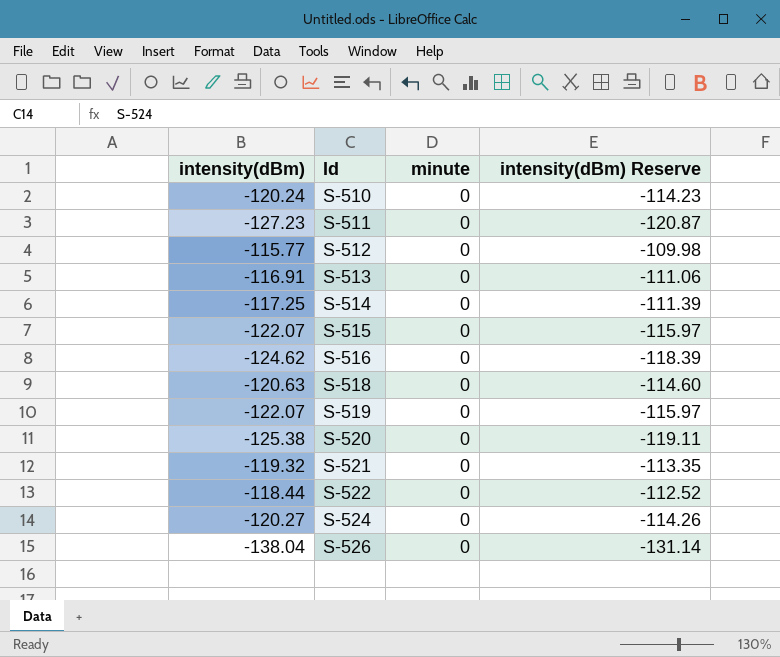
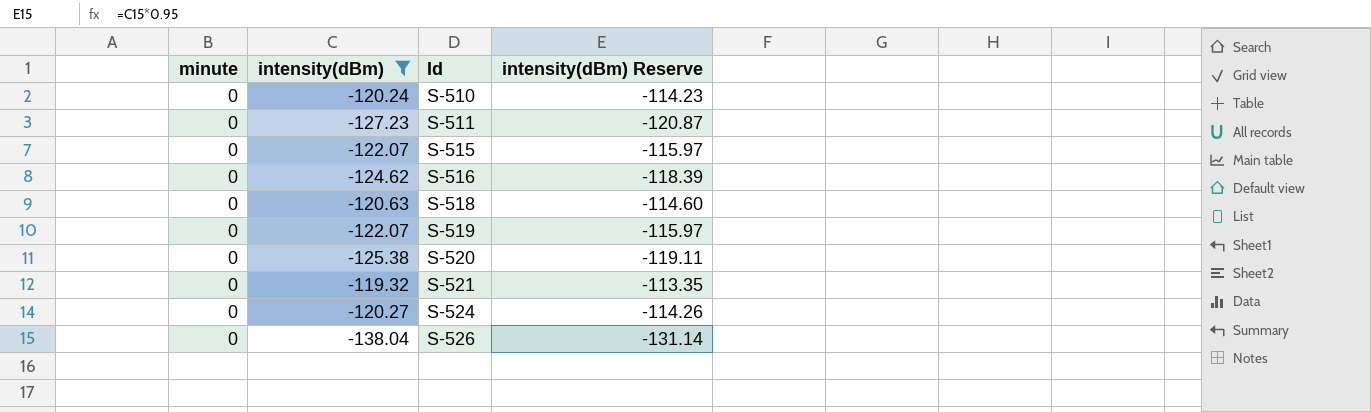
filter: none -> intensity(dBm) <= -119.32
column minute | position: 3 -> 1

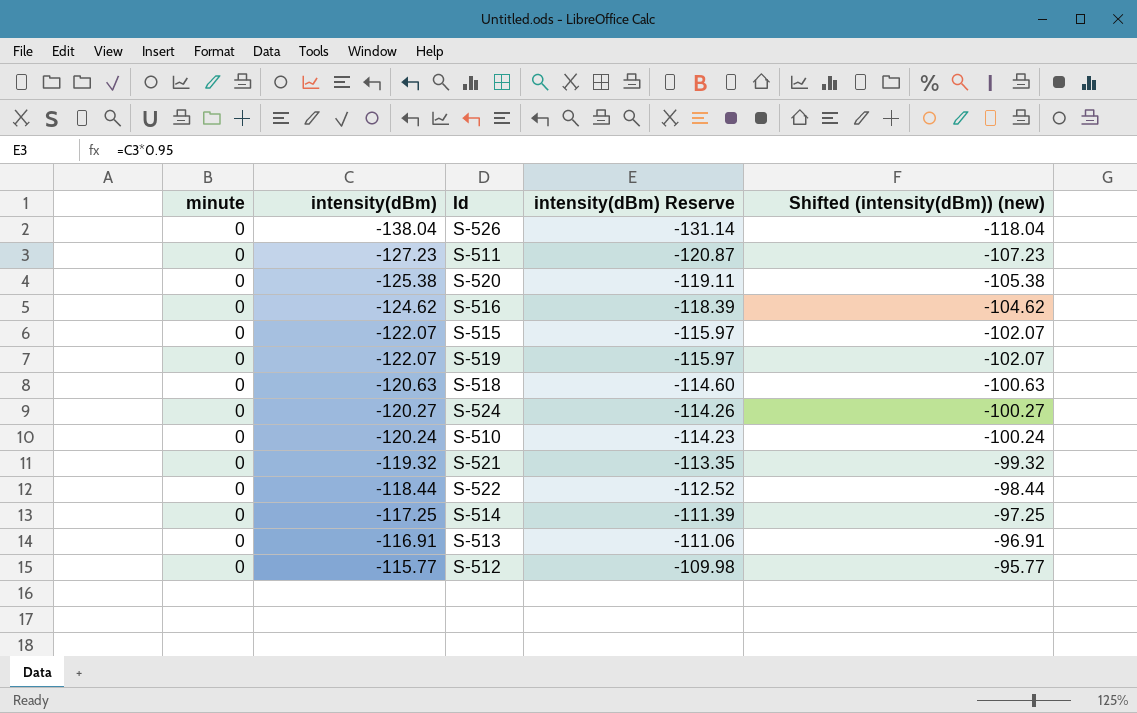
filter: intensity(dBm) <= -119.32 -> none
row order: Id ascending -> intensity(dBm) ascending
column Shifted (intensity(dBm)) (new) | formula: none -> [intensity(dBm)] + 20

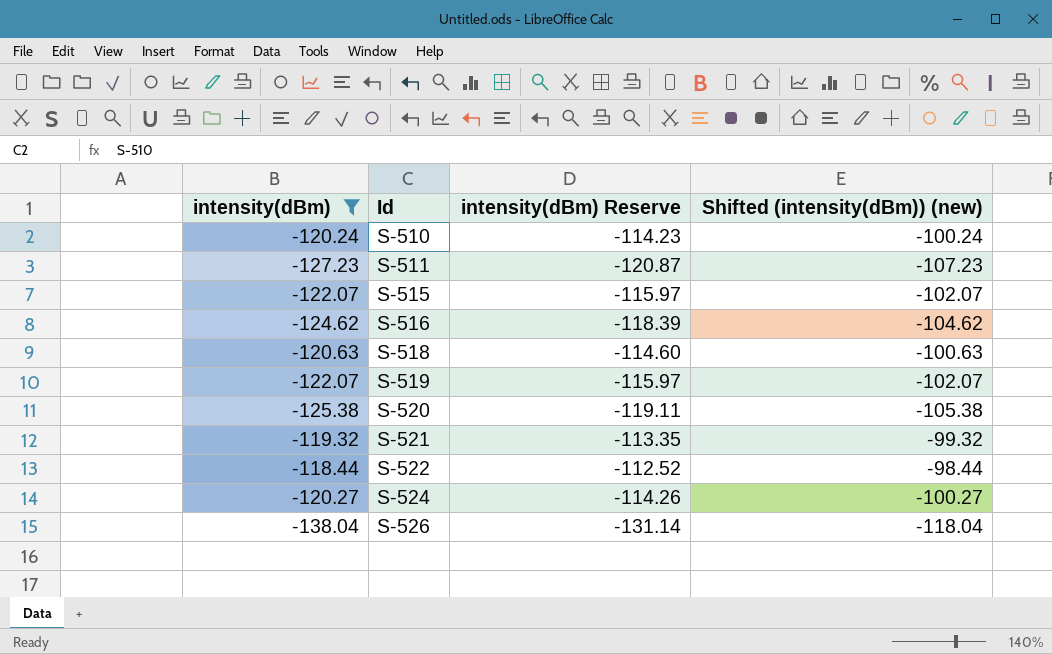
filter: none -> intensity(dBm) <= -118.44
row order: intensity(dBm) ascending -> Id ascending
column minute | position: 1 -> none

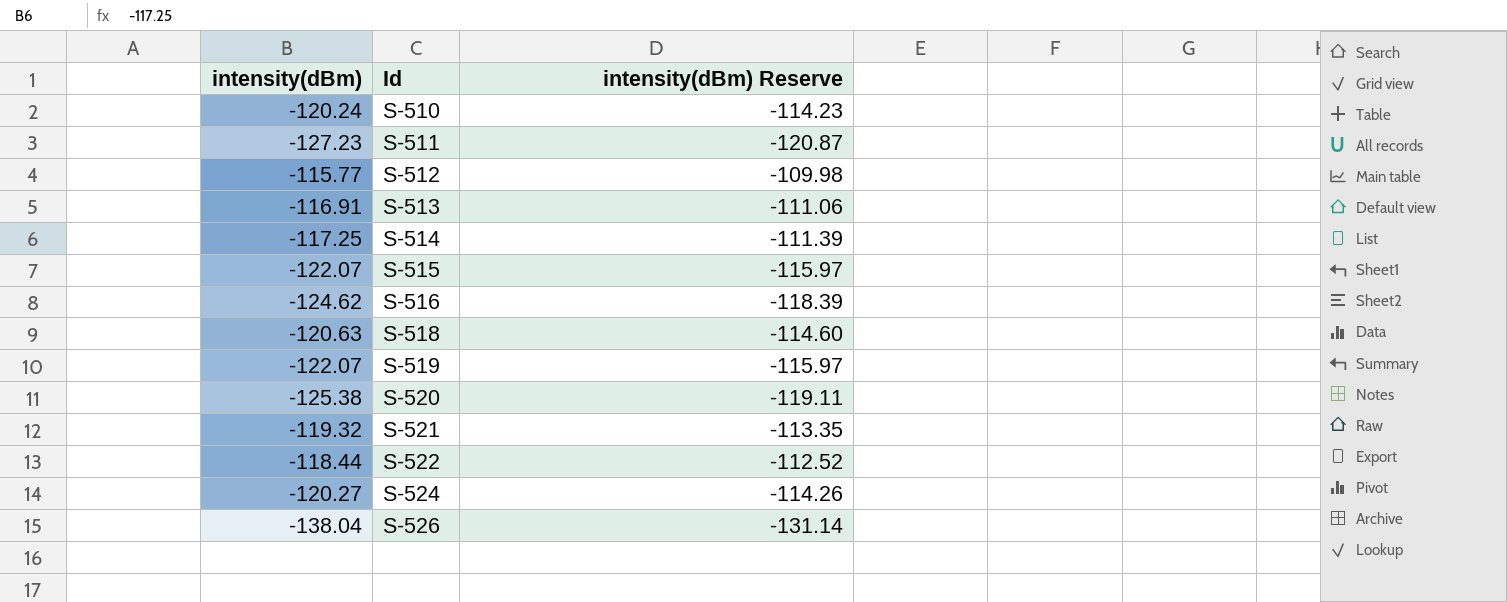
filter: intensity(dBm) <= -118.44 -> none
column Shifted (intensity(dBm)) (new) | formula: [intensity(dBm)] + 20 -> none

